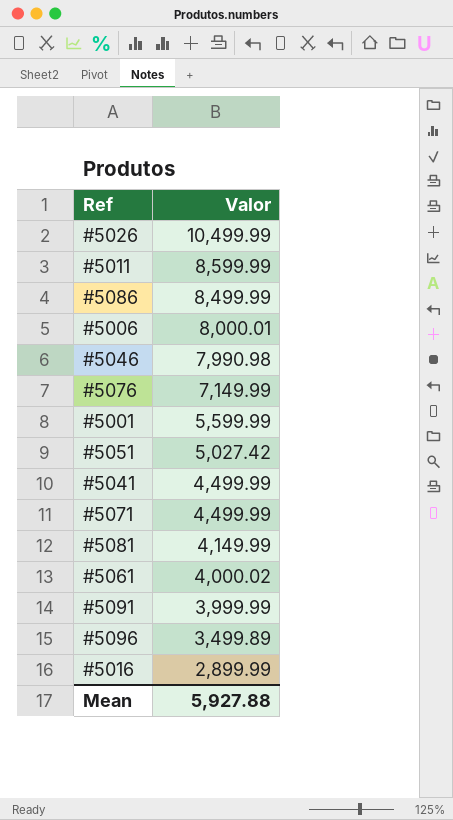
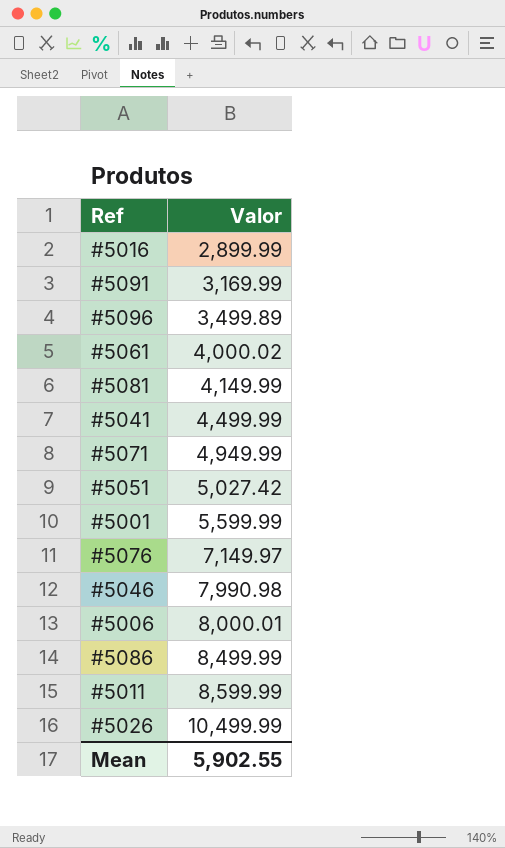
row order: Valor descending -> Valor ascending
#5091 | Valor: 3,999.99 -> 3,169.99
#5071 | Valor: 4,499.99 -> 4,949.99
#5076 | Valor: 7,149.99 -> 7,149.97
Mean | Valor: 5,927.88 -> 5,902.55

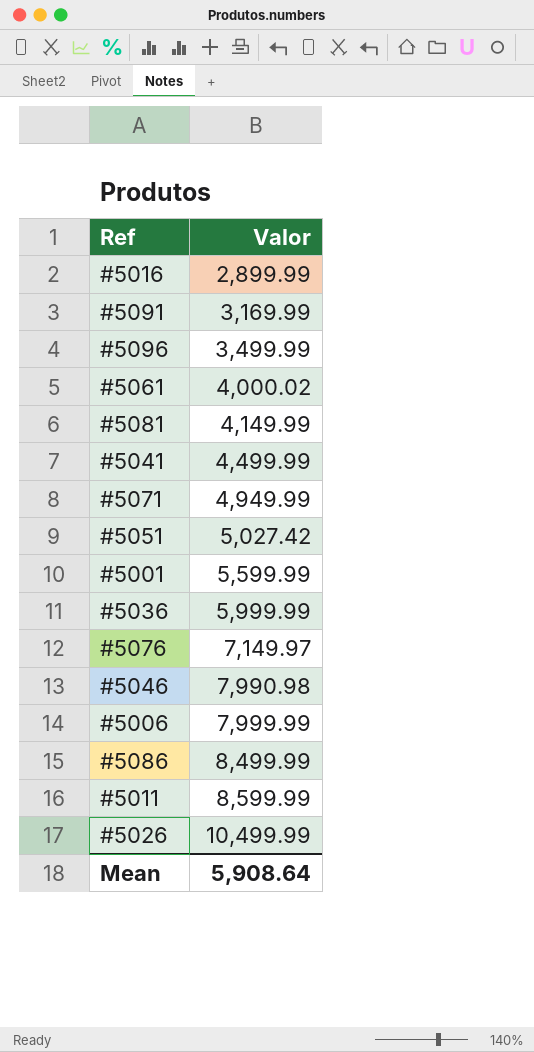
#5096 | Valor: 3,499.89 -> 3,499.99
row #5036: none -> 5,999.99
#5006 | Valor: 8,000.01 -> 7,999.99
Mean | Valor: 5,902.55 -> 5,908.64

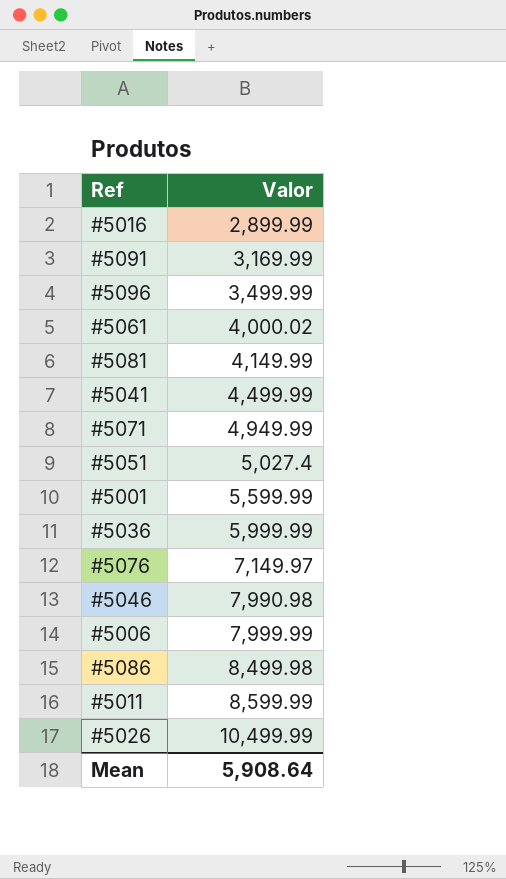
#5051 | Valor: 5,027.42 -> 5,027.4
#5086 | Valor: 8,499.99 -> 8,499.98

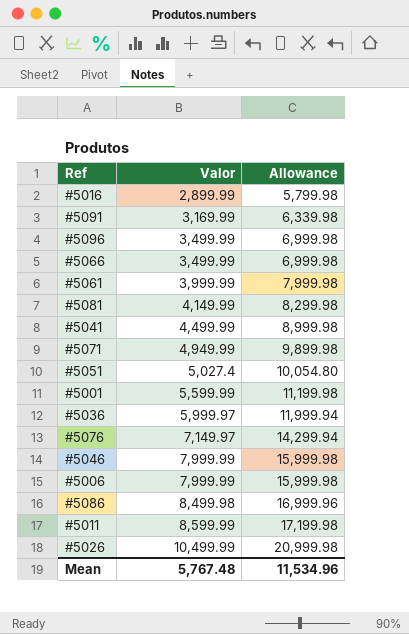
column Allowance | formula: none -> [Valor] * 2
row #5066: none -> 3,499.99 | 6,999.98
#5061 | Valor: 4,000.02 -> 3,999.99
#5036 | Valor: 5,999.99 -> 5,999.97
#5046 | Valor: 7,990.98 -> 7,999.99
Mean | Valor: 5,908.64 -> 5,767.48

